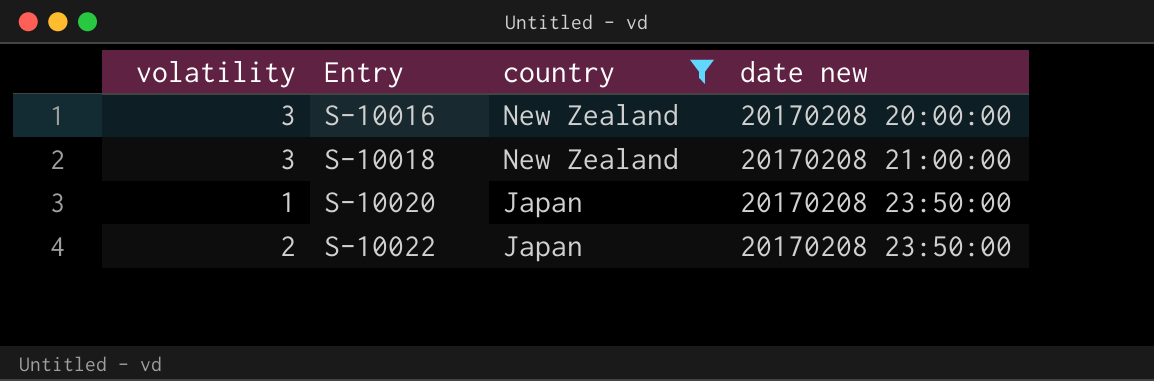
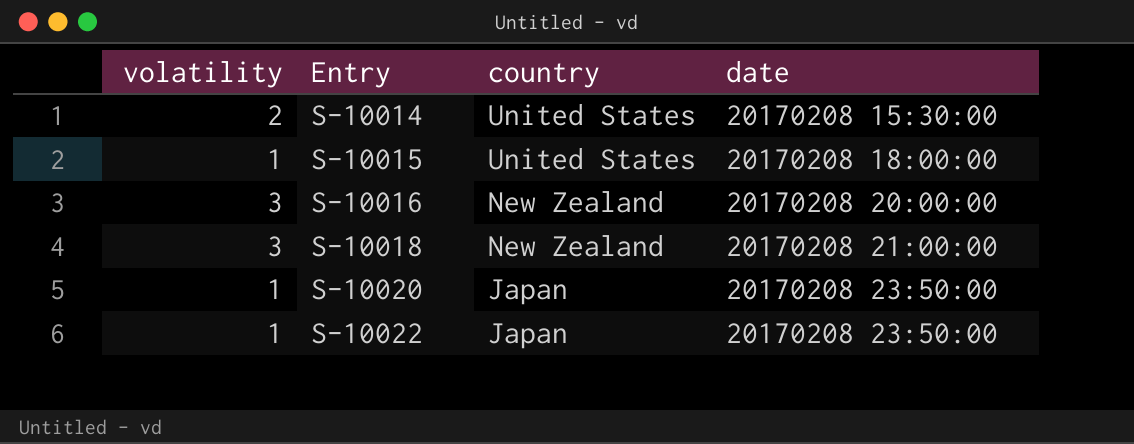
filter: country != United States -> none
column name: date new -> date
S-10022 | volatility: 2 -> 1

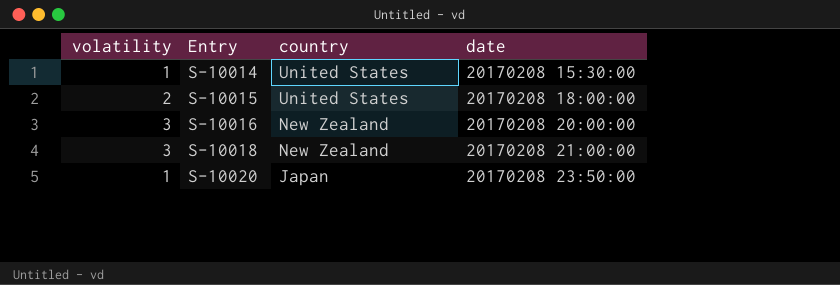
row S-10022: 1 | Japan | 20170208 23:50:00 -> none
S-10014 | volatility: 2 -> 1
S-10015 | volatility: 1 -> 2

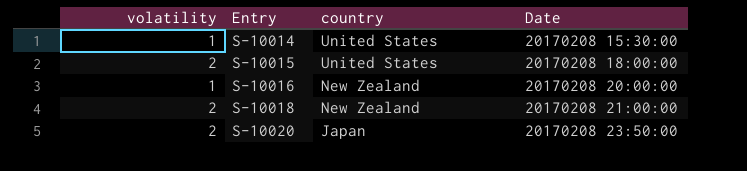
column name: date -> Date
S-10016 | volatility: 3 -> 1
S-10018 | volatility: 3 -> 2
S-10020 | volatility: 1 -> 2

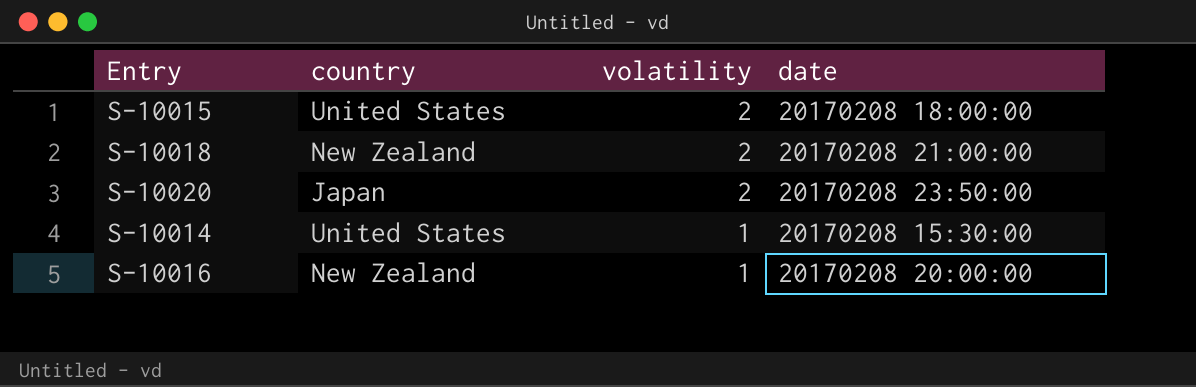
row order: Entry ascending -> volatility descending
column volatility | position: 1 -> 3
column name: Date -> date

